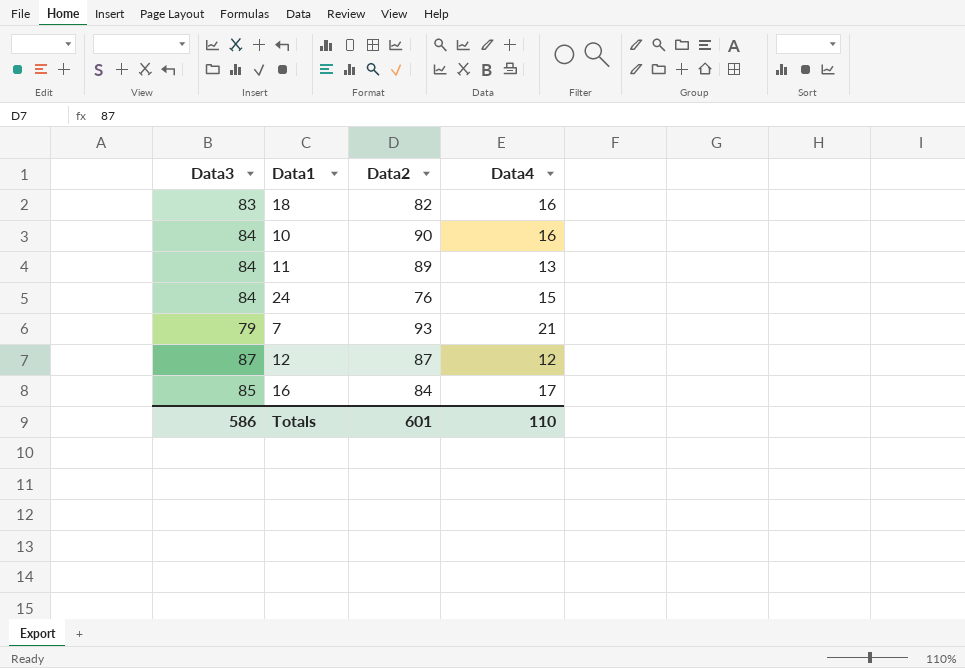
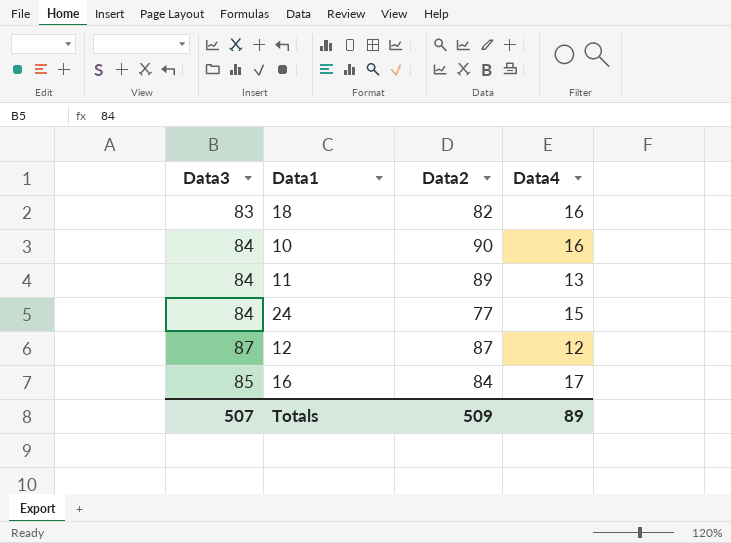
row 7: 79 | 93 | 21 -> none
24 | Data2: 76 -> 77
Totals | Data3: 586 -> 507
Totals | Data2: 601 -> 509
Totals | Data4: 110 -> 89

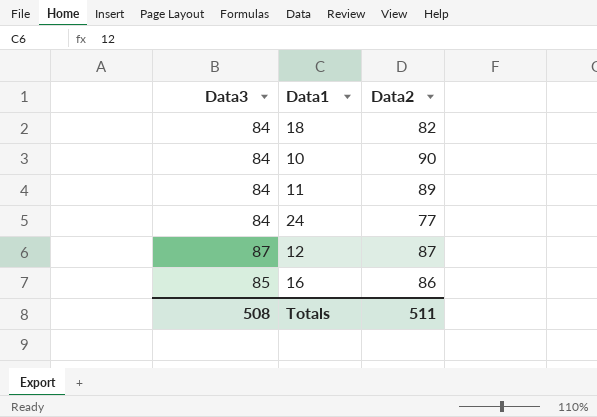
column Data4 | position: 4 -> none
18 | Data3: 83 -> 84
16 | Data2: 84 -> 86
Totals | Data3: 507 -> 508
Totals | Data2: 509 -> 511

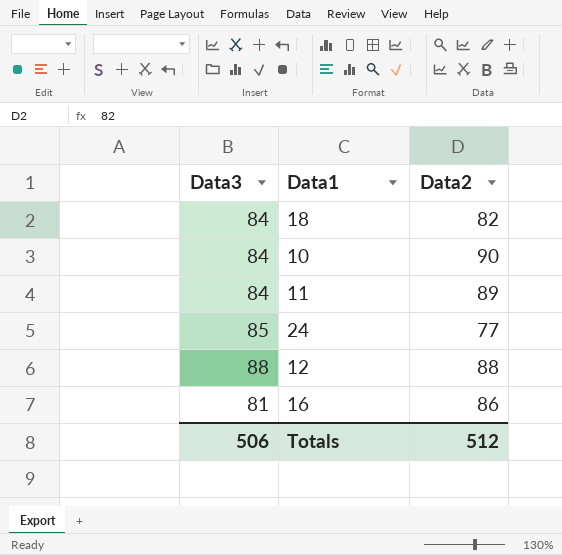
24 | Data3: 84 -> 85
12 | Data3: 87 -> 88
12 | Data2: 87 -> 88
16 | Data3: 85 -> 81
Totals | Data3: 508 -> 506
Totals | Data2: 511 -> 512

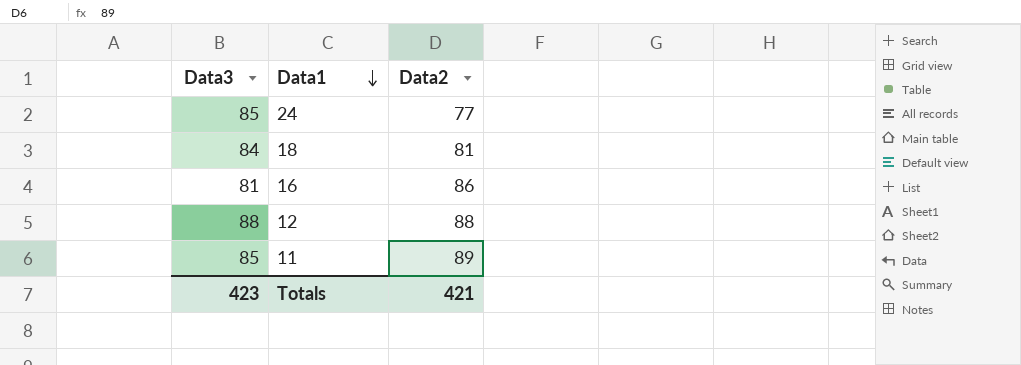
row order: none -> Data1 descending
row 10: 84 | 90 -> none
18 | Data2: 82 -> 81
11 | Data3: 84 -> 85
Totals | Data3: 506 -> 423
Totals | Data2: 512 -> 421

